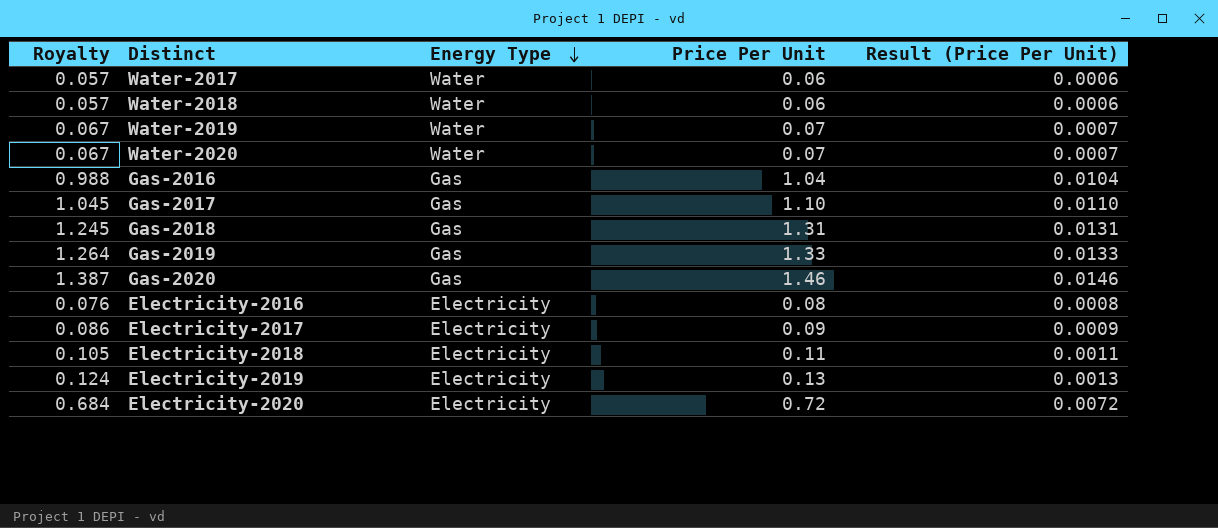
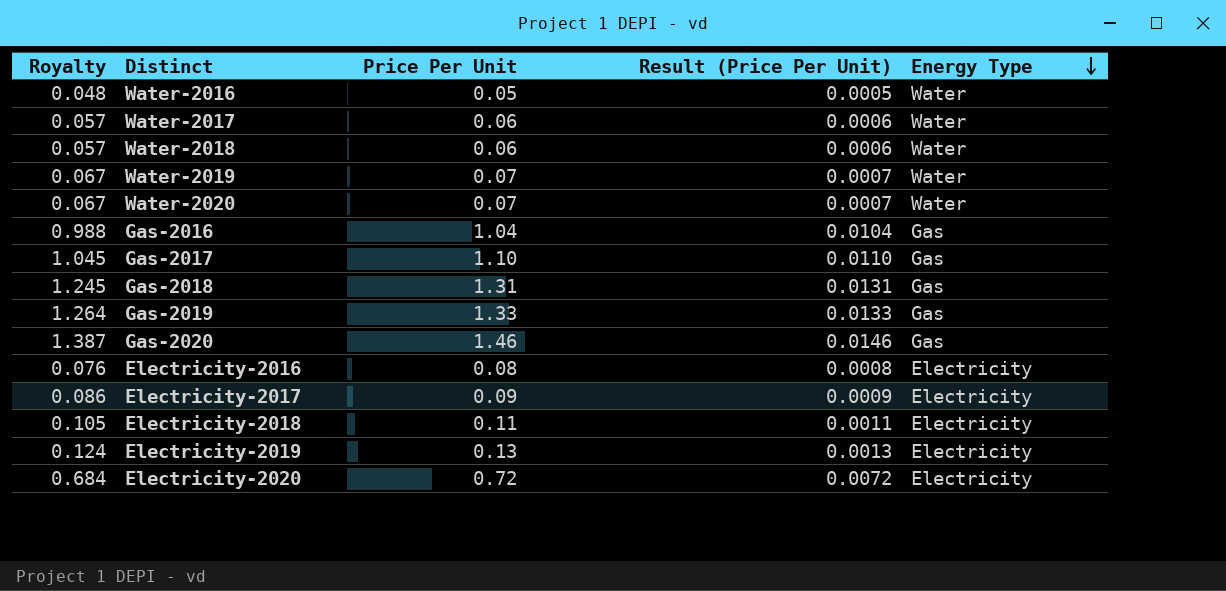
column Energy Type | position: 3 -> 5
row Water-2016: none -> 0.048 | 0.05 | 0.0005 | Water

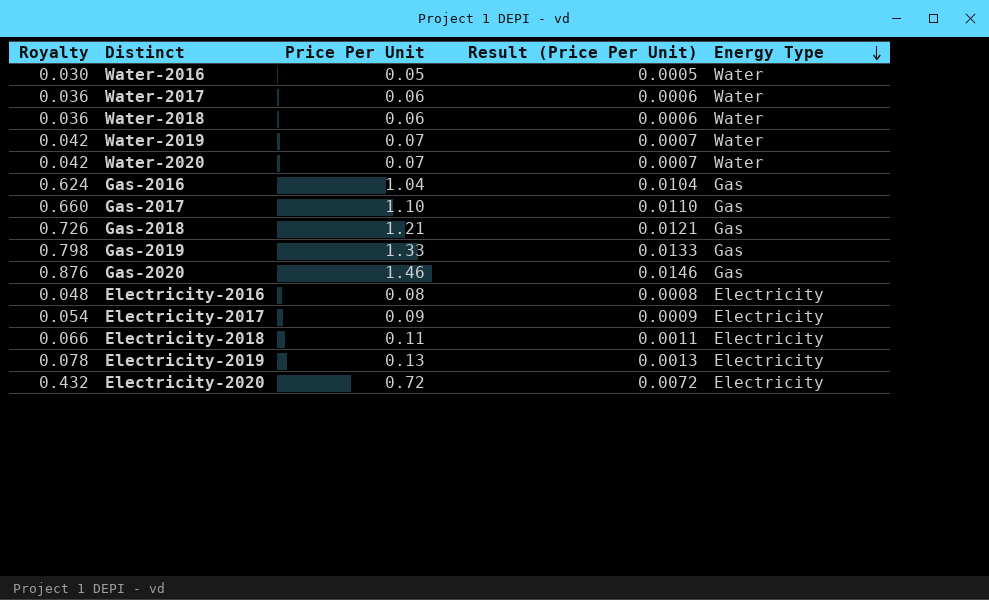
column Royalty | formula: [Price Per Unit] * 0.95 -> [Price Per Unit] * 0.6
Gas-2018 | Price Per Unit: 1.31 -> 1.21
Gas-2018 | Result (Price Per Unit): 0.0131 -> 0.0121

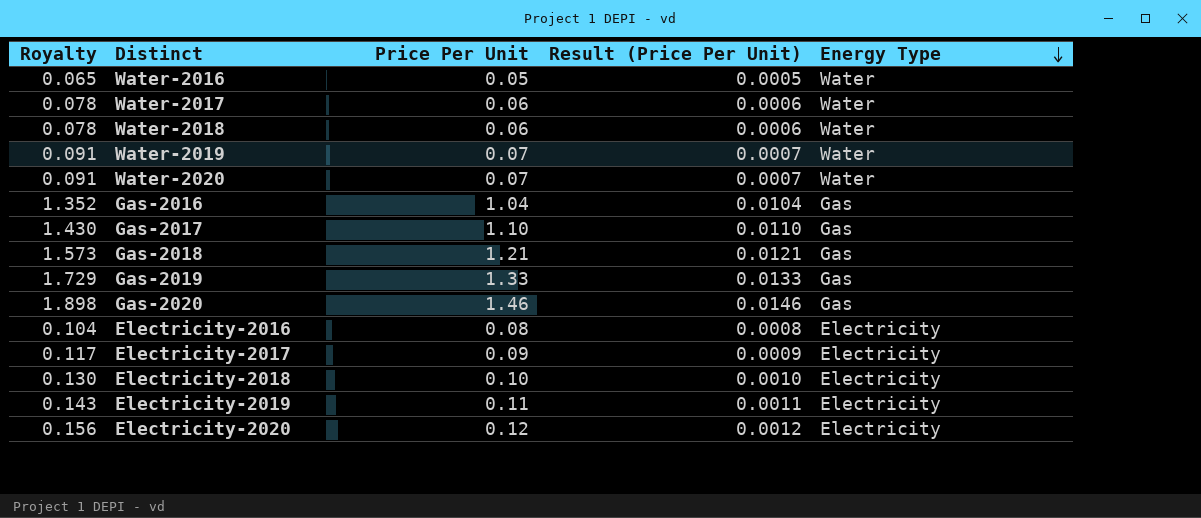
column Royalty | formula: [Price Per Unit] * 0.6 -> [Price Per Unit] * 1.3
Electricity-2018 | Price Per Unit: 0.11 -> 0.10
Electricity-2018 | Result (Price Per Unit): 0.0011 -> 0.0010
Electricity-2019 | Price Per Unit: 0.13 -> 0.11
Electricity-2019 | Result (Price Per Unit): 0.0013 -> 0.0011
Electricity-2020 | Price Per Unit: 0.72 -> 0.12
Electricity-2020 | Result (Price Per Unit): 0.0072 -> 0.0012

